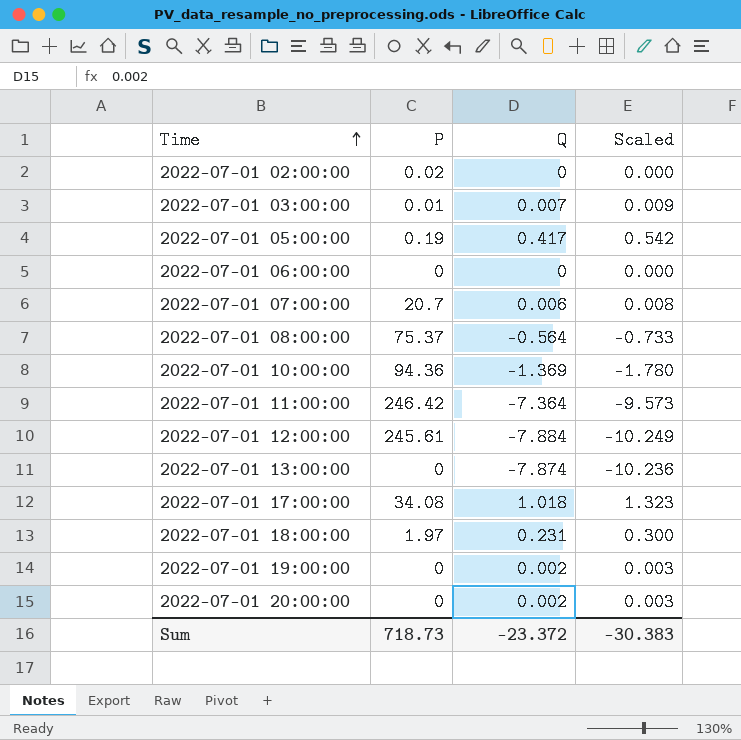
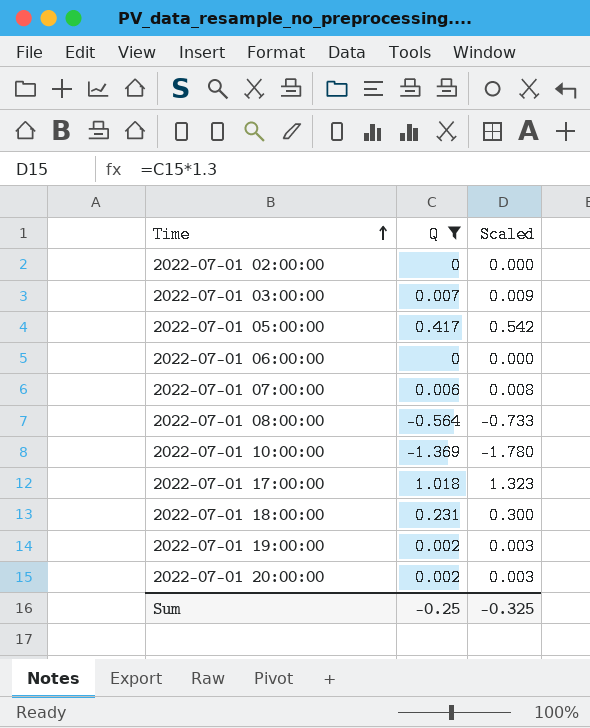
filter: none -> Q >= -1.369
column P | position: 2 -> none
Sum | Q: -23.372 -> -0.25
Sum | Scaled: -30.383 -> -0.325

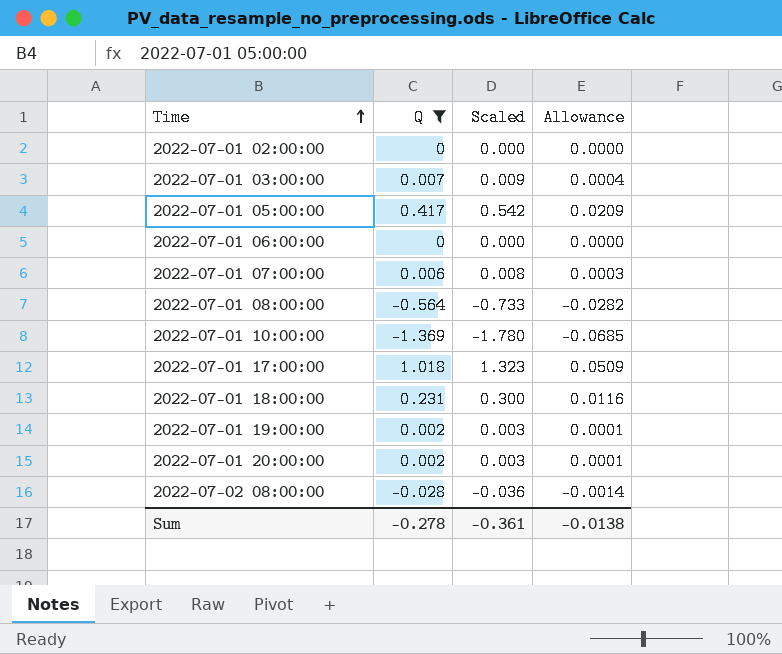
column Allowance | formula: none -> [Q] * 0.05
row 2022-07-02 08:00:00: none -> -0.028 | -0.036 | -0.0014
Sum | Q: -0.25 -> -0.278
Sum | Scaled: -0.325 -> -0.361

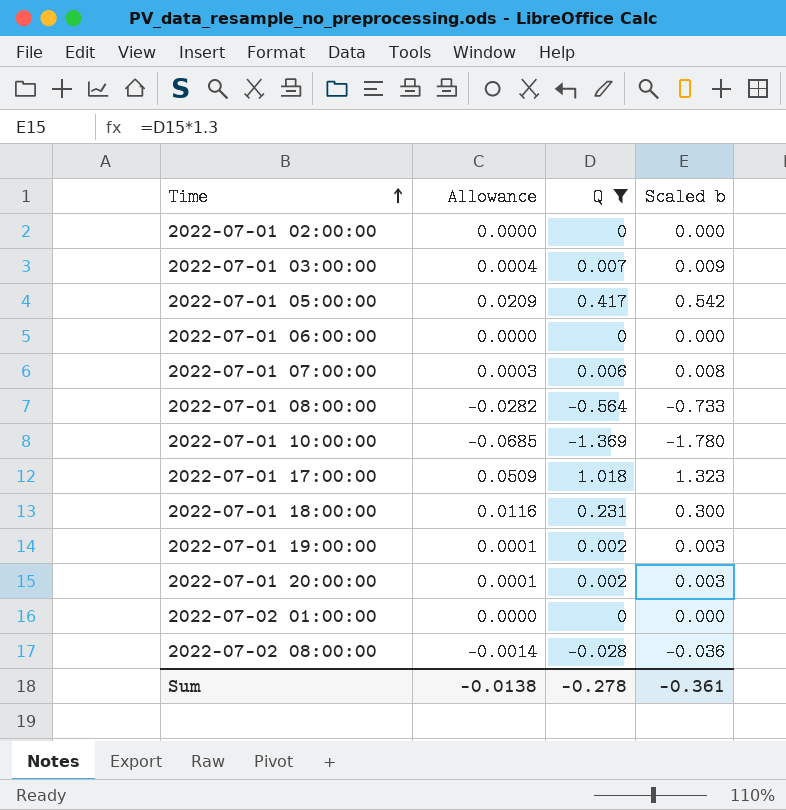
column Allowance | position: 4 -> 2
column name: Scaled -> Scaled b
row 2022-07-02 01:00:00: none -> 0.0000 | 0 | 0.000

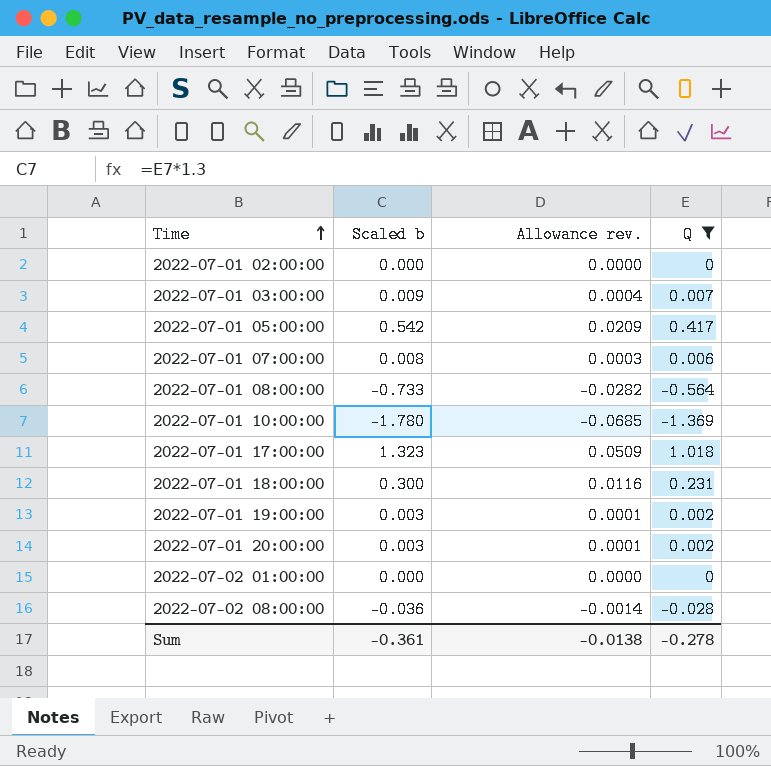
column Scaled b | position: 4 -> 2
column name: Allowance -> Allowance rev.
row 2022-07-01 06:00:00: 0.0000 | 0 | 0.000 -> none

